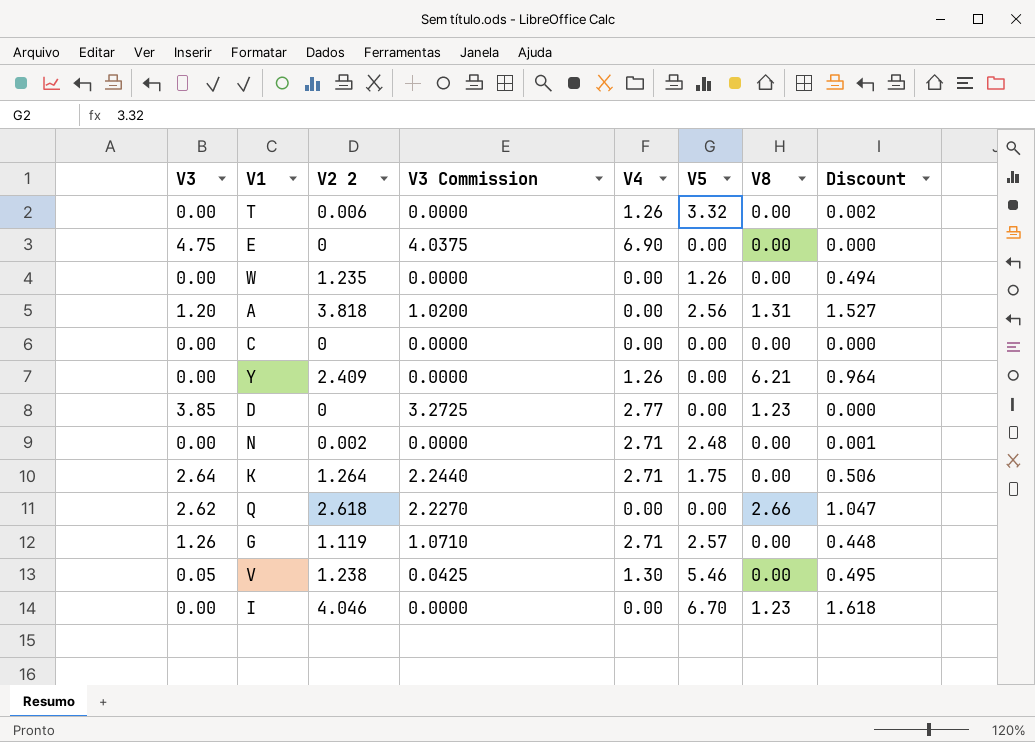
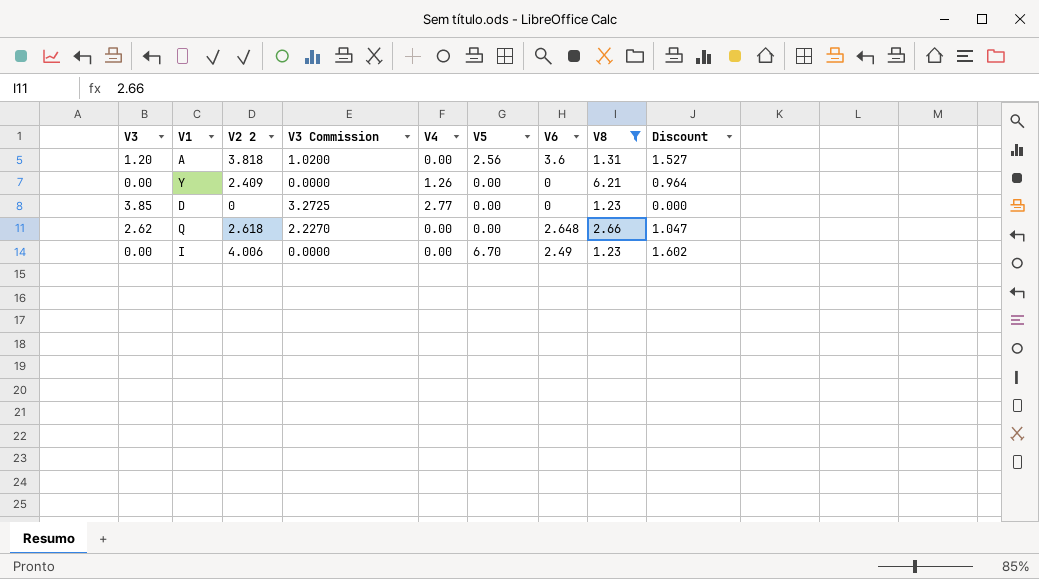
filter: none -> V8 != 0.00
column V6 | position: none -> 7
I | V2 2: 4.046 -> 4.006
I | Discount: 1.618 -> 1.602

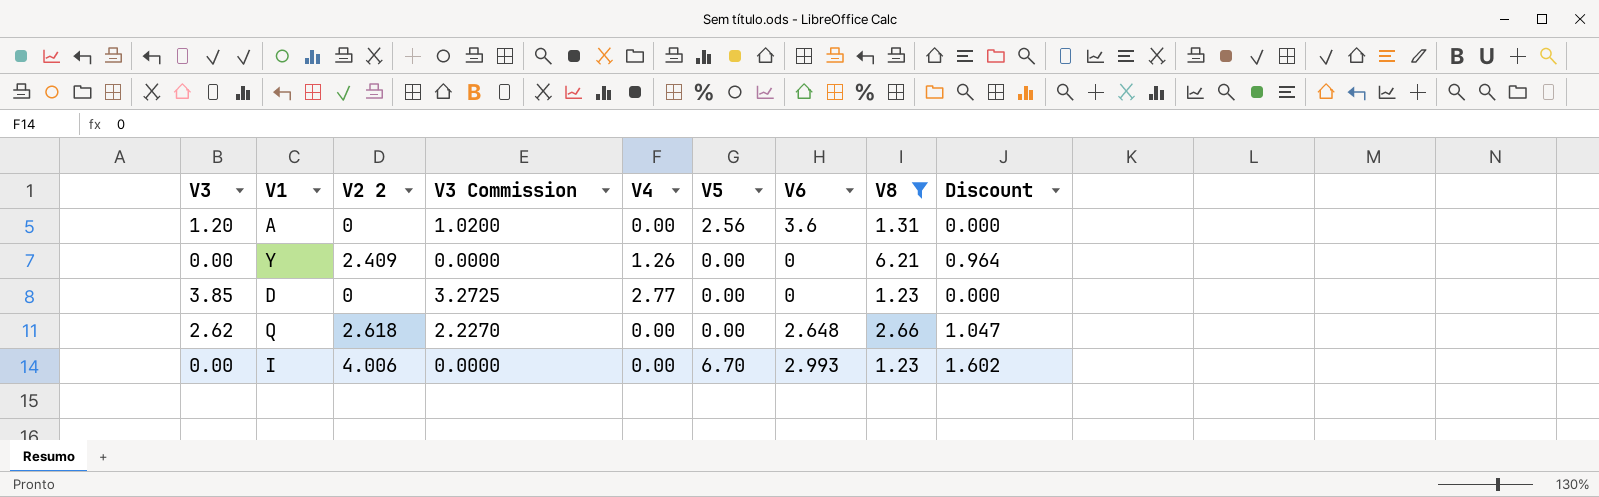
A | V2 2: 3.818 -> 0
A | Discount: 1.527 -> 0.000
I | V6: 2.49 -> 2.993

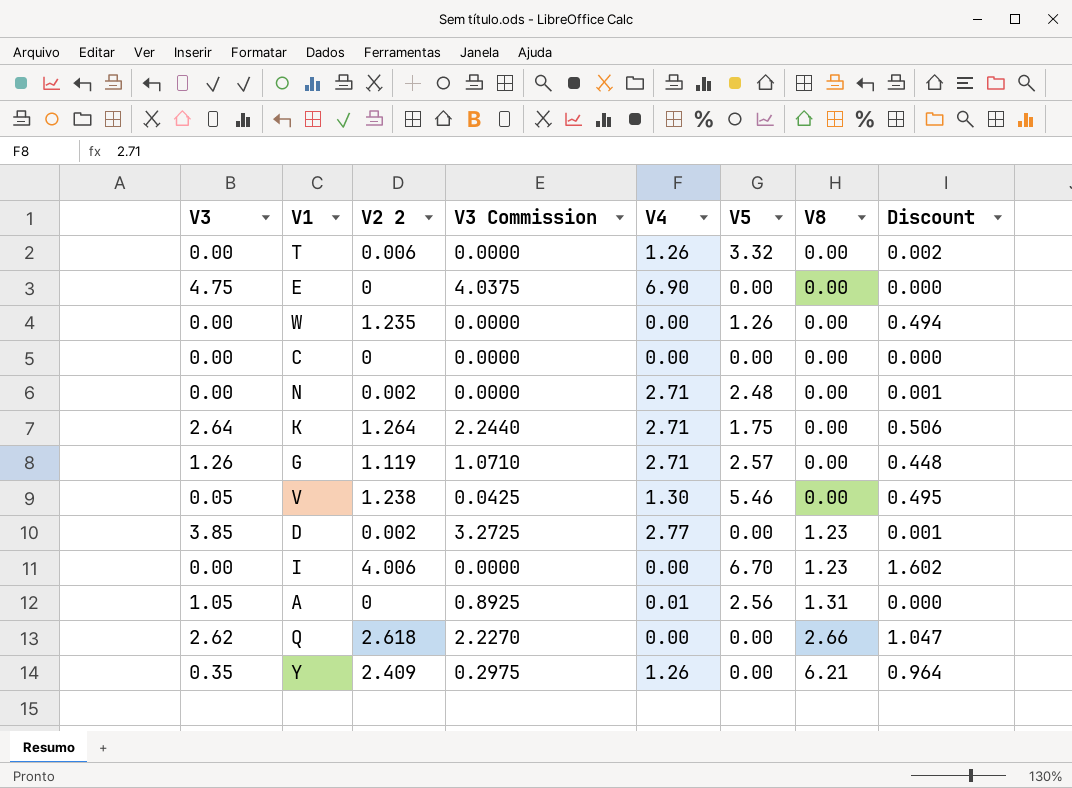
filter: V8 != 0.00 -> none
row order: none -> V8 ascending
column V6 | position: 7 -> none
D | V2 2: 0 -> 0.002
D | Discount: 0.000 -> 0.001
A | V3: 1.20 -> 1.05
A | V3 Commission: 1.0200 -> 0.8925
A | V4: 0.00 -> 0.01
Y | V3: 0.00 -> 0.35
Y | V3 Commission: 0.0000 -> 0.2975

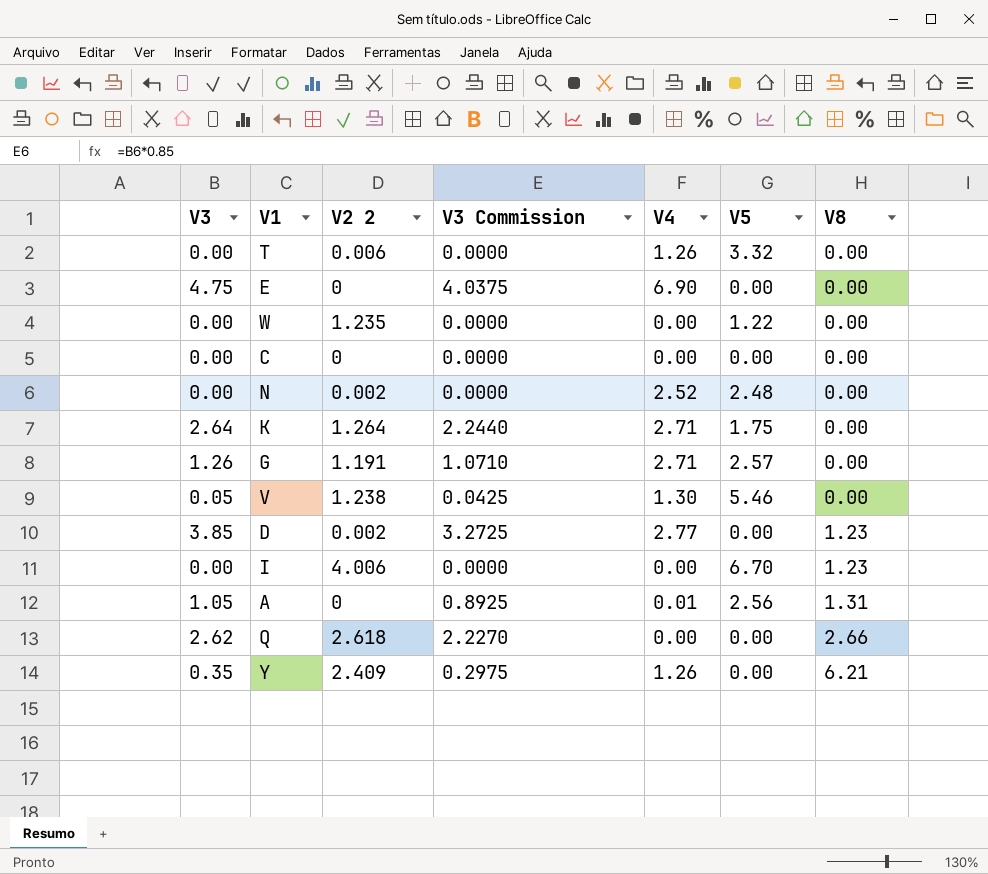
column Discount | formula: [V2 2] * 0.4 -> none
W | V5: 1.26 -> 1.22
N | V4: 2.71 -> 2.52
G | V2 2: 1.119 -> 1.191

